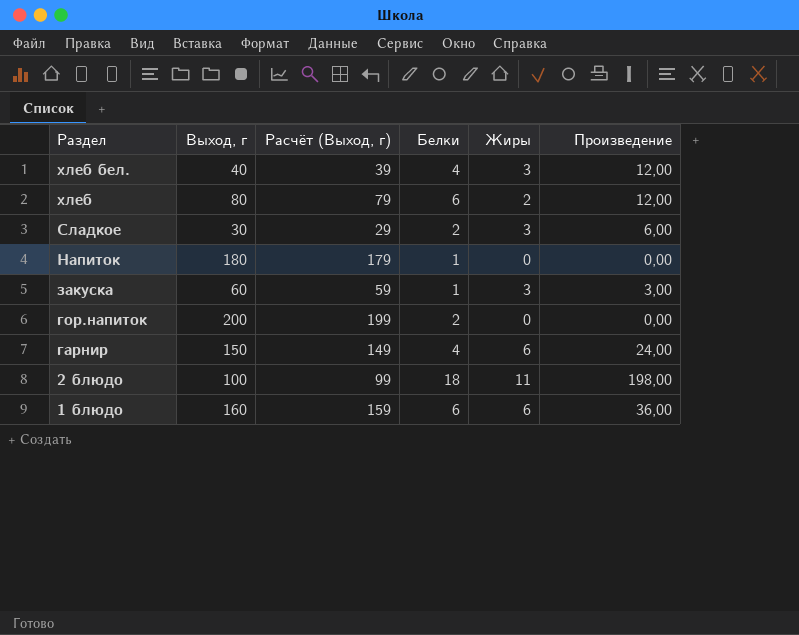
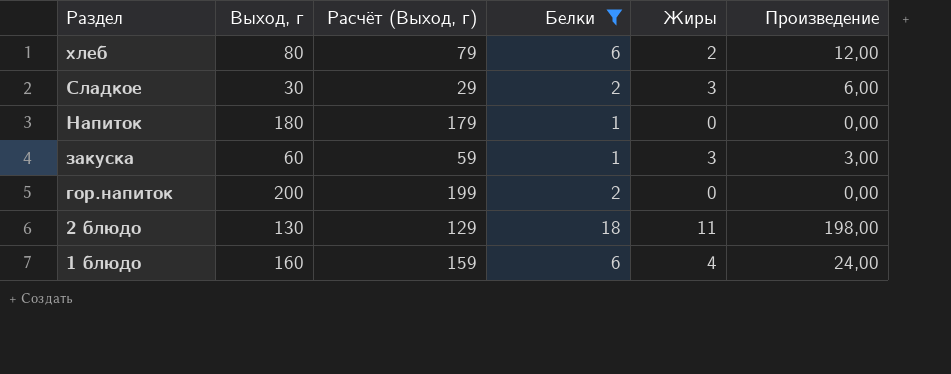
filter: none -> Белки != 4
2 блюдо | Выход, г: 100 -> 130
2 блюдо | Расчёт (Выход, г): 99 -> 129
1 блюдо | Жиры: 6 -> 4
1 блюдо | Произведение: 36,00 -> 24,00

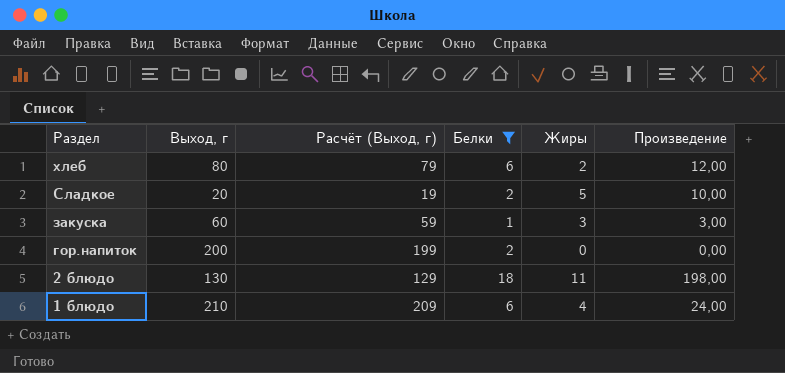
row Напиток: 180 | 179 | 1 | 0 | 0,00 -> none
Сладкое | Выход, г: 30 -> 20
Сладкое | Расчёт (Выход, г): 29 -> 19
Сладкое | Жиры: 3 -> 5
Сладкое | Произведение: 6,00 -> 10,00
1 блюдо | Выход, г: 160 -> 210
1 блюдо | Расчёт (Выход, г): 159 -> 209

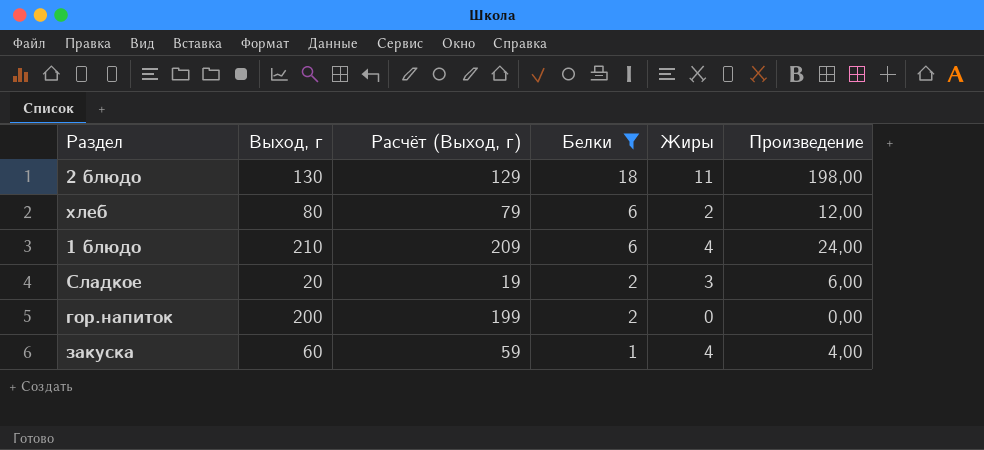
row order: Раздел descending -> Белки descending
Сладкое | Жиры: 5 -> 3
Сладкое | Произведение: 10,00 -> 6,00
закуска | Жиры: 3 -> 4
закуска | Произведение: 3,00 -> 4,00

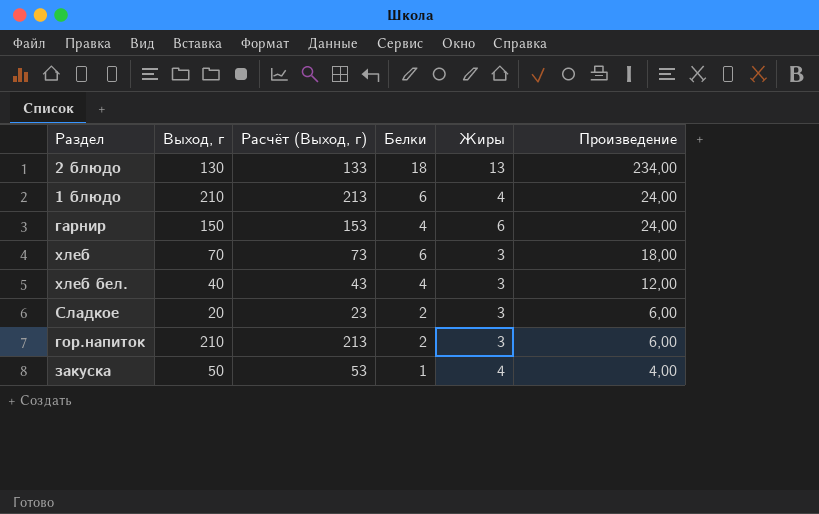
filter: Белки != 4 -> none
row order: Белки descending -> Произведение descending
column Расчёт (Выход, г) | formula: [Выход, г] - 1 -> [Выход, г] + 3
2 блюдо | Жиры: 11 -> 13
2 блюдо | Произведение: 198,00 -> 234,00
хлеб | Выход, г: 80 -> 70
хлеб | Жиры: 2 -> 3
хлеб | Произведение: 12,00 -> 18,00
гор.напиток | Выход, г: 200 -> 210
гор.напиток | Жиры: 0 -> 3
гор.напиток | Произведение: 0,00 -> 6,00
закуска | Выход, г: 60 -> 50

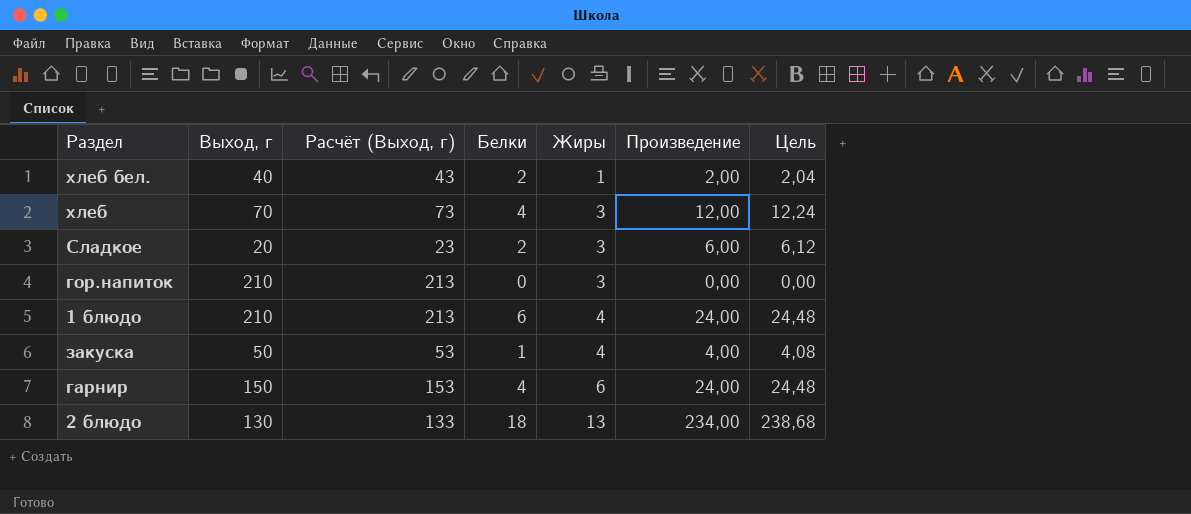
row order: Произведение descending -> Жиры ascending
column Цель | formula: none -> [Произведение] * 1,02
хлеб бел. | Белки: 4 -> 2
хлеб бел. | Жиры: 3 -> 1
хлеб бел. | Произведение: 12,00 -> 2,00
хлеб | Белки: 6 -> 4
хлеб | Произведение: 18,00 -> 12,00
гор.напиток | Белки: 2 -> 0
гор.напиток | Произведение: 6,00 -> 0,00

